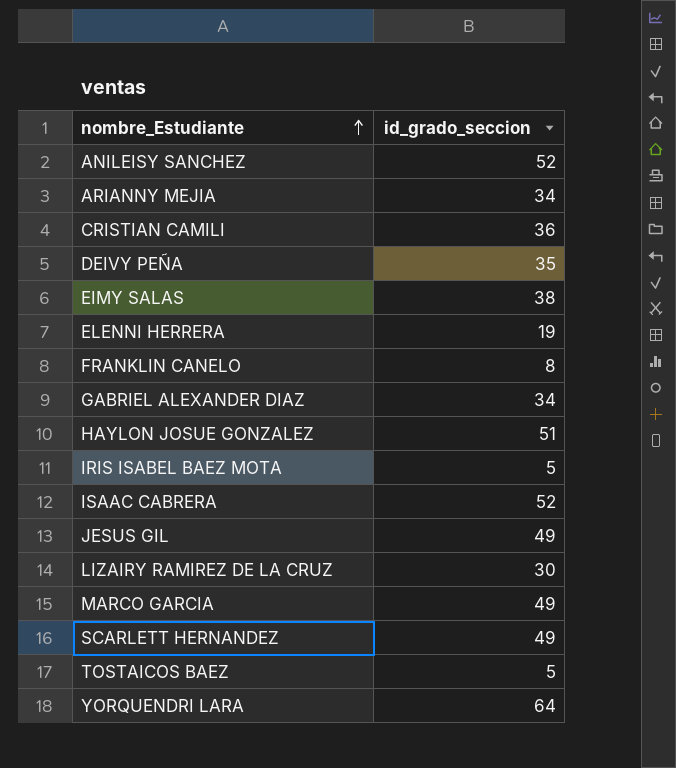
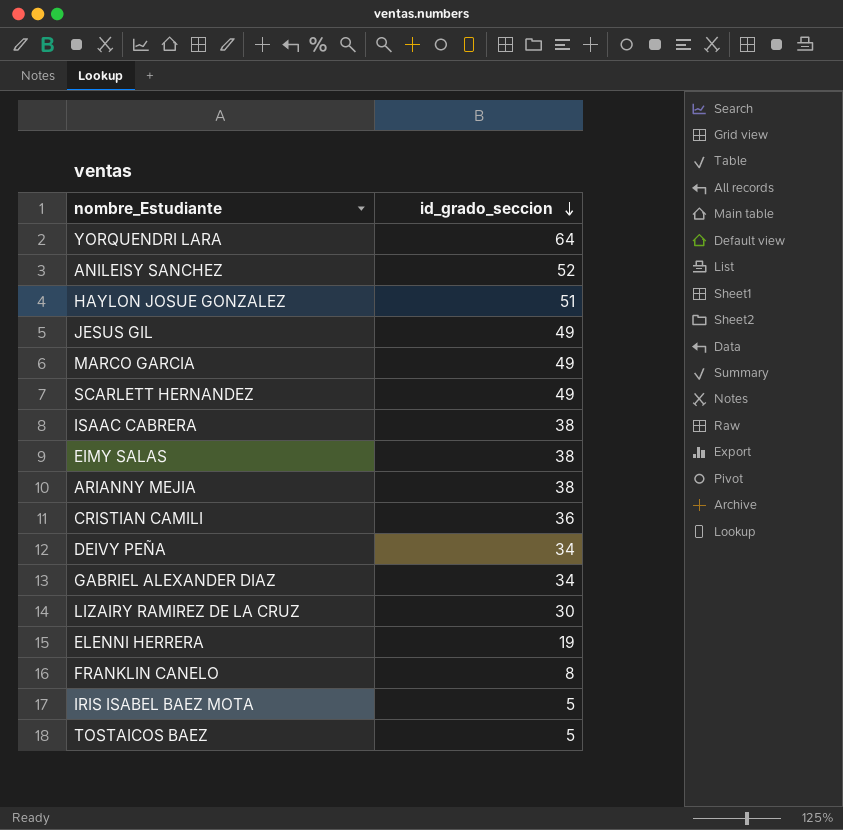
row order: nombre_Estudiante ascending -> id_grado_seccion descending
ISAAC CABRERA | id_grado_seccion: 52 -> 38
ARIANNY MEJIA | id_grado_seccion: 34 -> 38
DEIVY PEÑA | id_grado_seccion: 35 -> 34

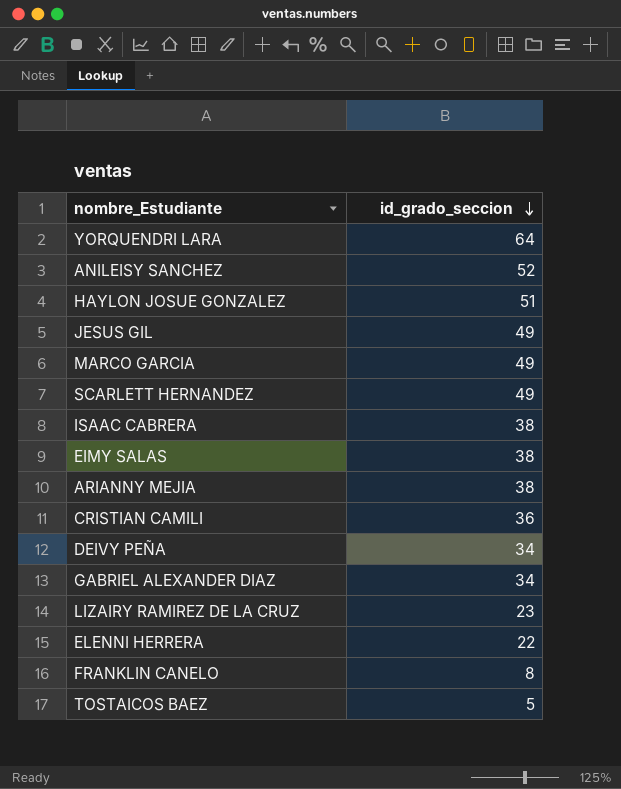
row IRIS ISABEL BAEZ MOTA: 5 -> none
LIZAIRY RAMIREZ DE LA CRUZ | id_grado_seccion: 30 -> 23
ELENNI HERRERA | id_grado_seccion: 19 -> 22

